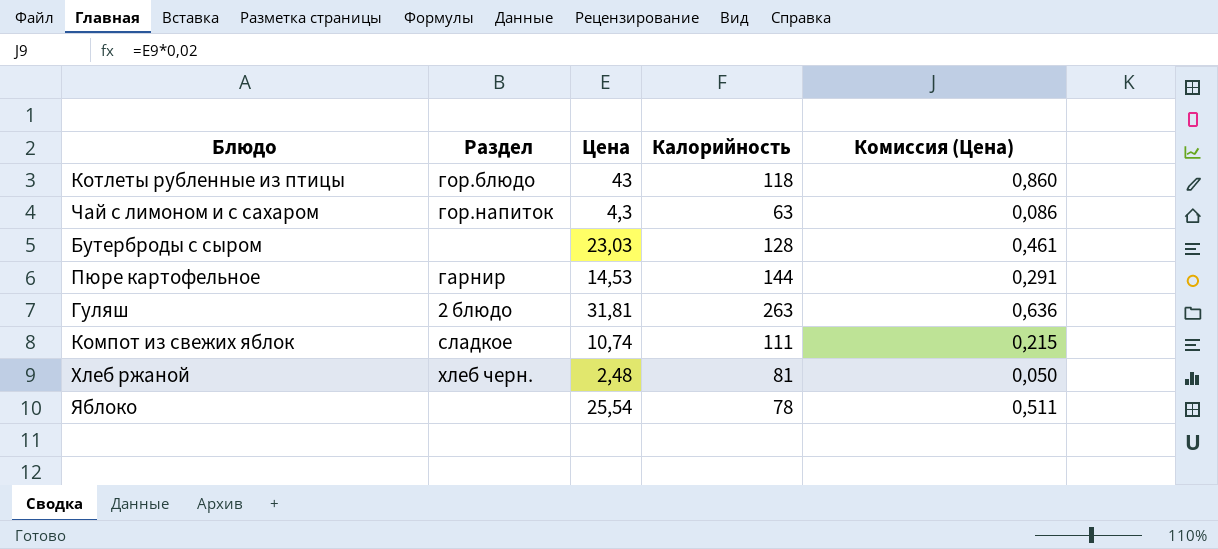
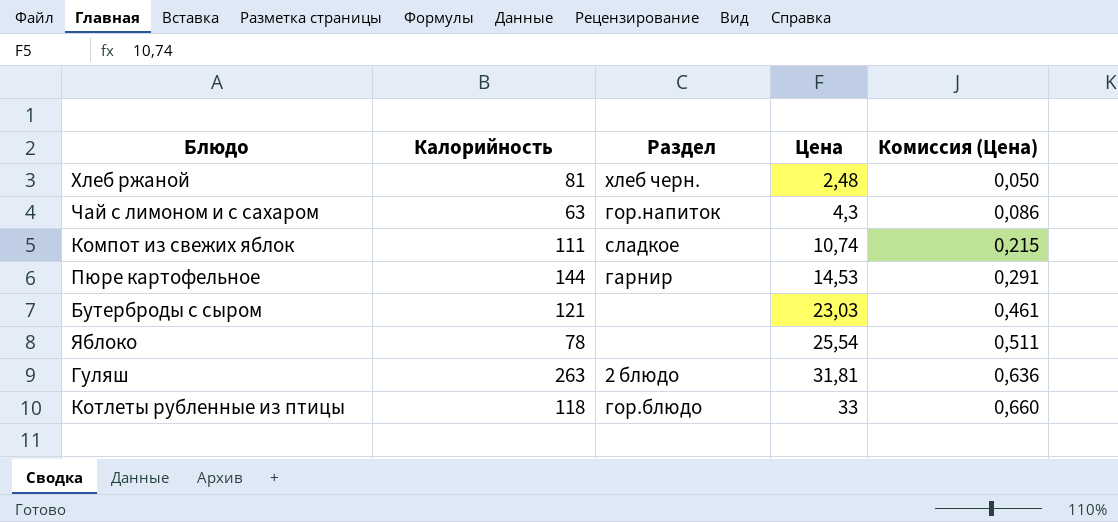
row order: none -> Цена ascending
column Калорийность | position: 4 -> 2
Бутерброды с сыром | Калорийность: 128 -> 121
Котлеты рубленные из птицы | Цена: 43 -> 33
Котлеты рубленные из птицы | Комиссия (Цена): 0,860 -> 0,660

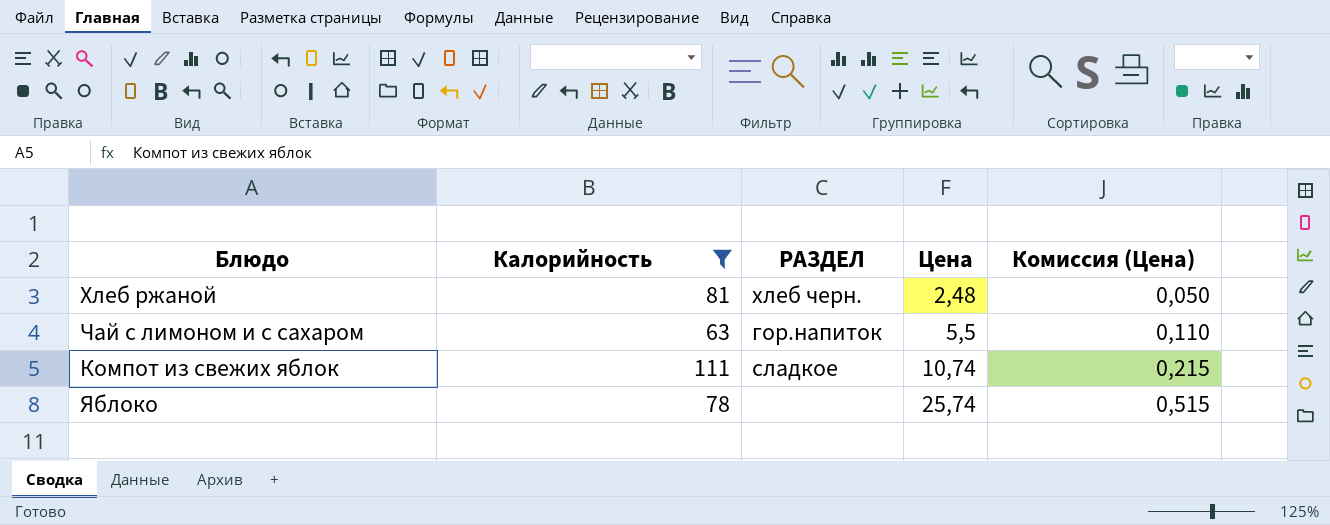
filter: none -> Калорийность <= 111
column name: Раздел -> РАЗДЕЛ
Чай с лимоном и с сахаром | Цена: 4,3 -> 5,5
Чай с лимоном и с сахаром | Комиссия (Цена): 0,086 -> 0,110
Яблоко | Цена: 25,54 -> 25,74
Яблоко | Комиссия (Цена): 0,511 -> 0,515

